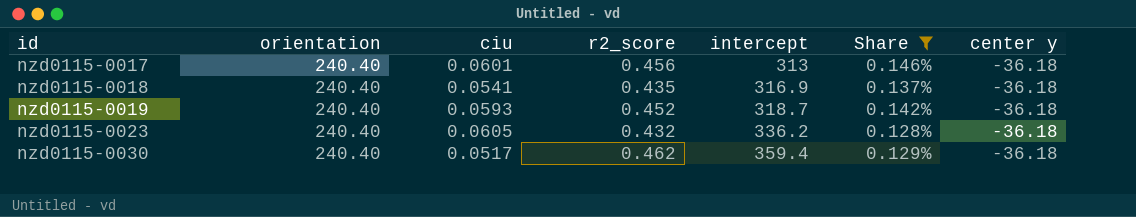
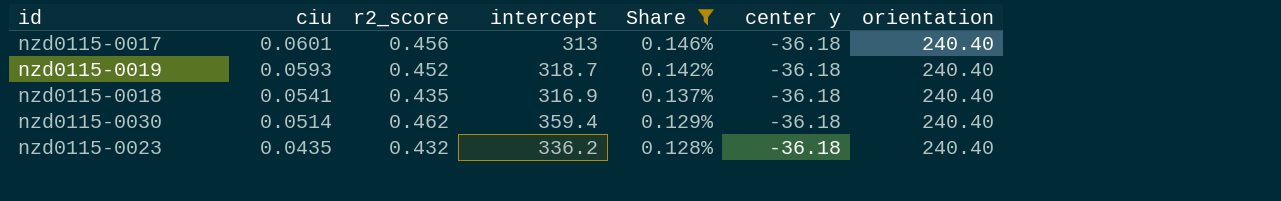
row order: id ascending -> ciu descending
column orientation | position: 2 -> 7
nzd0115-0030 | ciu: 0.0517 -> 0.0514
nzd0115-0023 | ciu: 0.0605 -> 0.0435

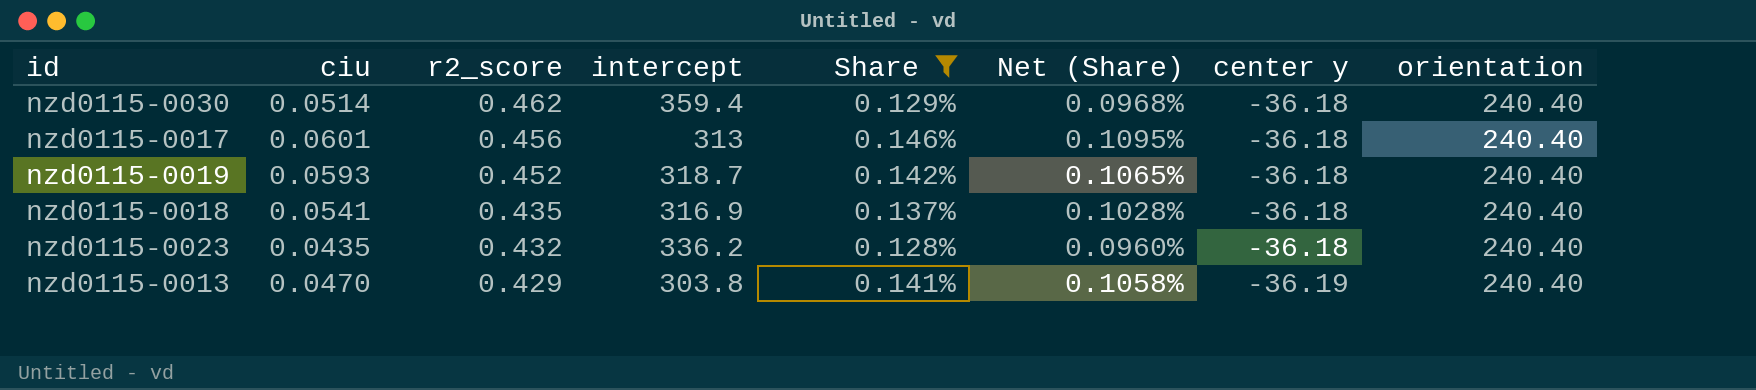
row order: ciu descending -> r2_score descending
column Net (Share) | formula: none -> [Share] * 0.75
row nzd0115-0013: none -> 0.0470 | 0.429 | 303.8 | 0.141% | 0.1058% | -36.19 | 240.40

